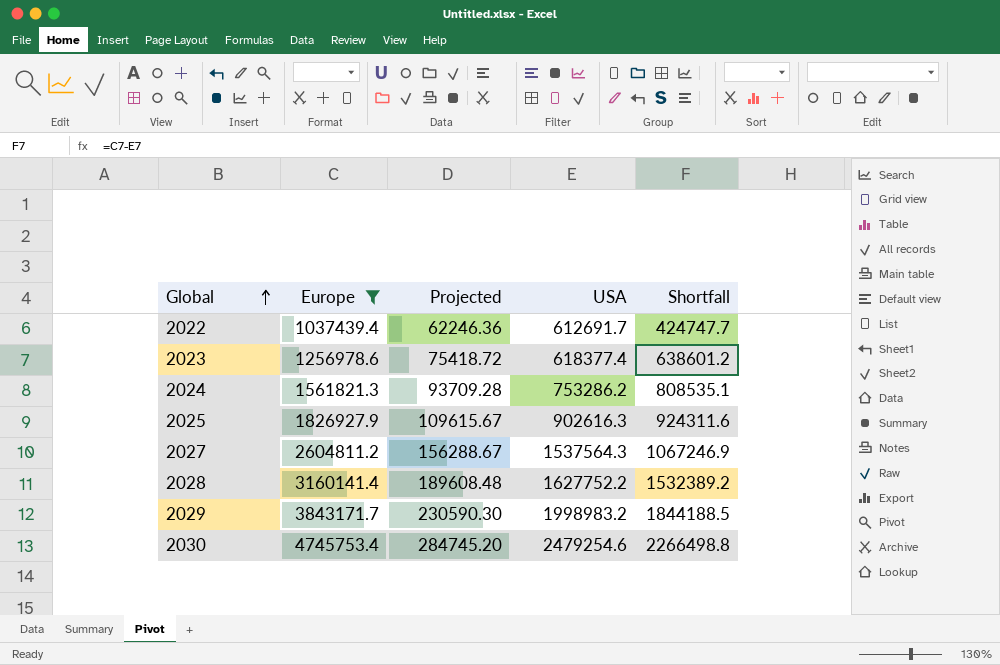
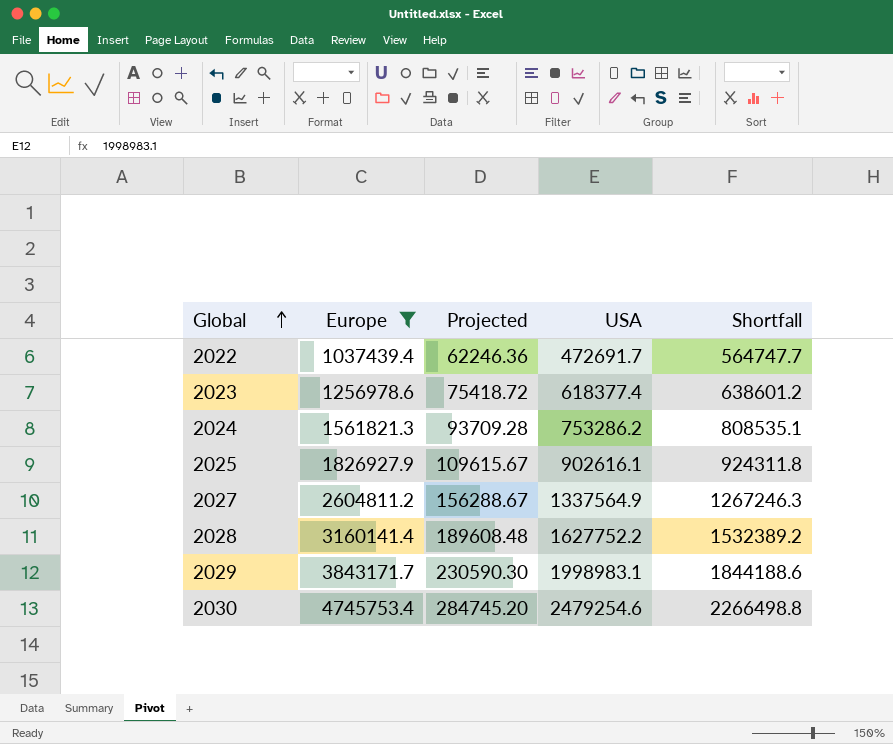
2022 | USA: 612691.7 -> 472691.7
2022 | Shortfall: 424747.7 -> 564747.7
2025 | USA: 902616.3 -> 902616.1
2025 | Shortfall: 924311.6 -> 924311.8
2027 | USA: 1537564.3 -> 1337564.9
2027 | Shortfall: 1067246.9 -> 1267246.3
2029 | USA: 1998983.2 -> 1998983.1
2029 | Shortfall: 1844188.5 -> 1844188.6

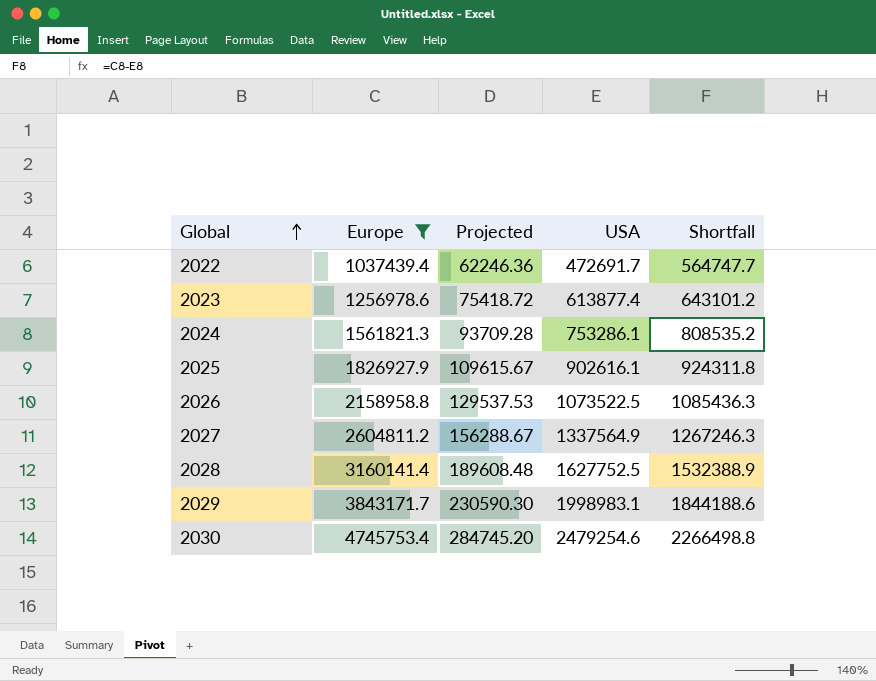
2023 | USA: 618377.4 -> 613877.4
2023 | Shortfall: 638601.2 -> 643101.2
2024 | USA: 753286.2 -> 753286.1
2024 | Shortfall: 808535.1 -> 808535.2
row 2026: none -> 2158958.8 | 129537.53 | 1073522.5 | 1085436.3
2028 | USA: 1627752.2 -> 1627752.5
2028 | Shortfall: 1532389.2 -> 1532388.9

